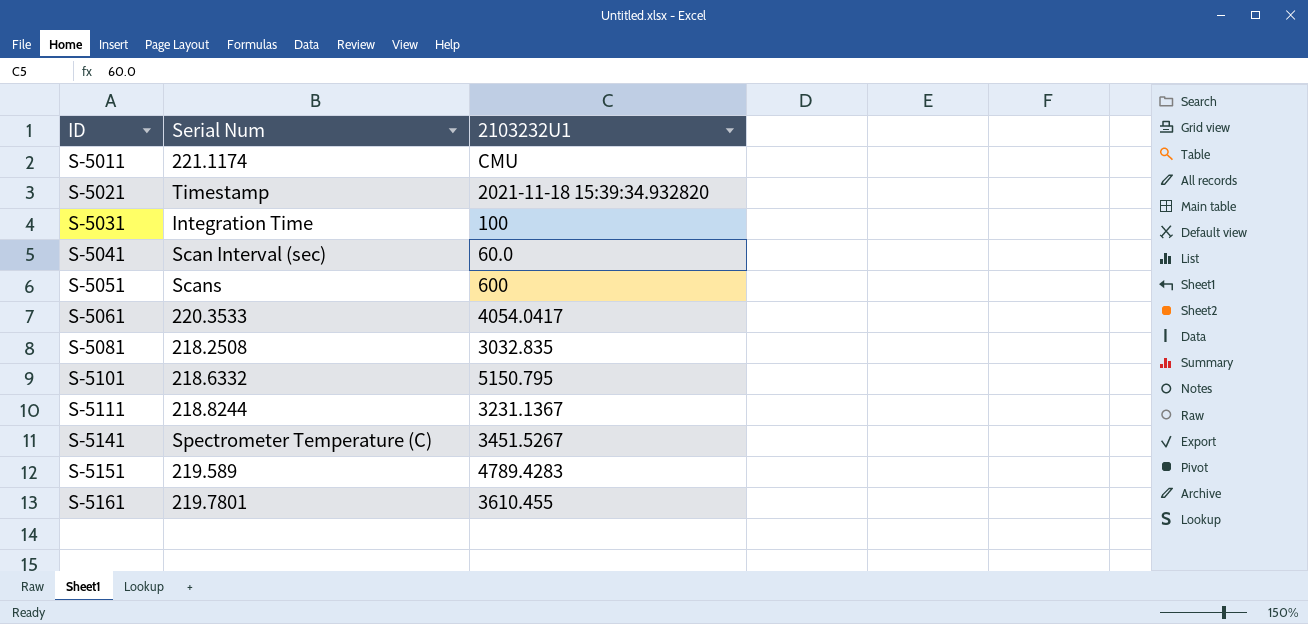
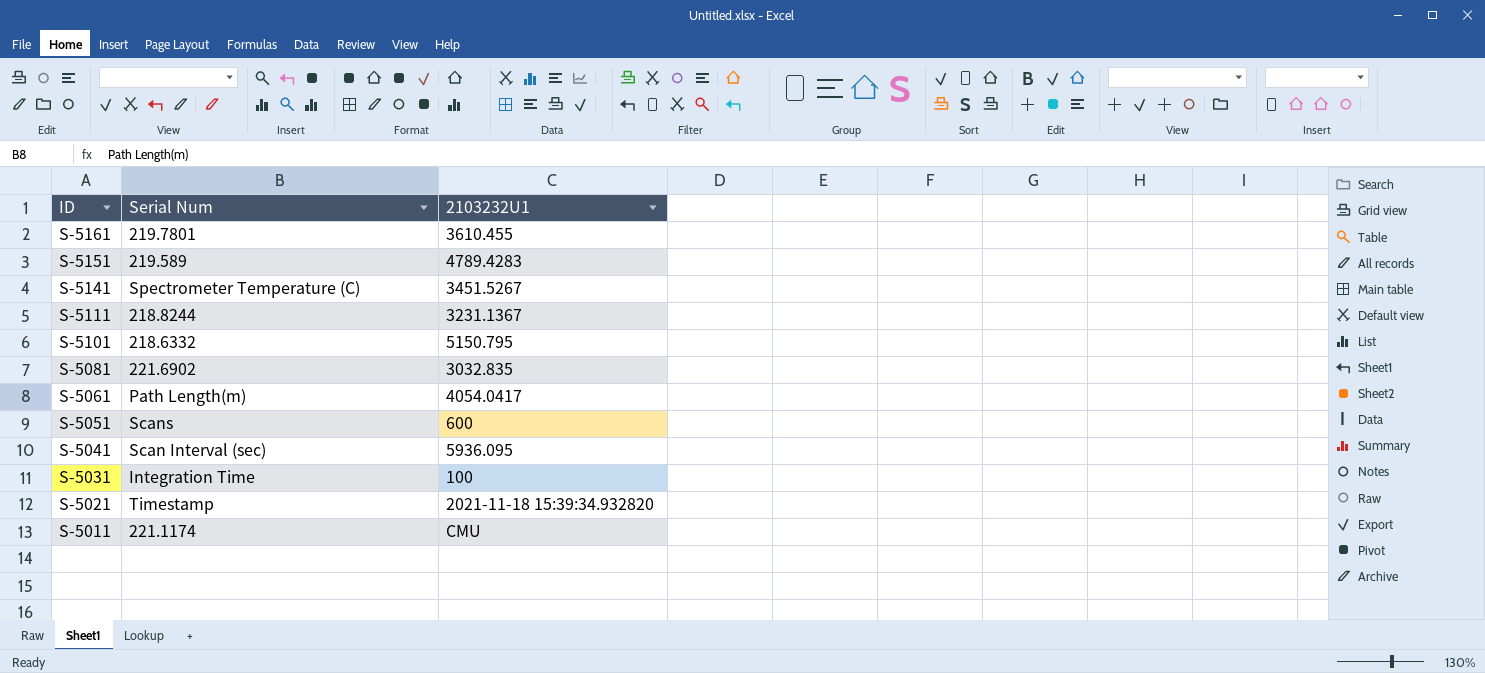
row order: ID ascending -> ID descending
S-5081 | Serial Num: 218.2508 -> 221.6902
S-5061 | Serial Num: 220.3533 -> Path Length(m)
S-5041 | 2103232U1: 60.0 -> 5936.095

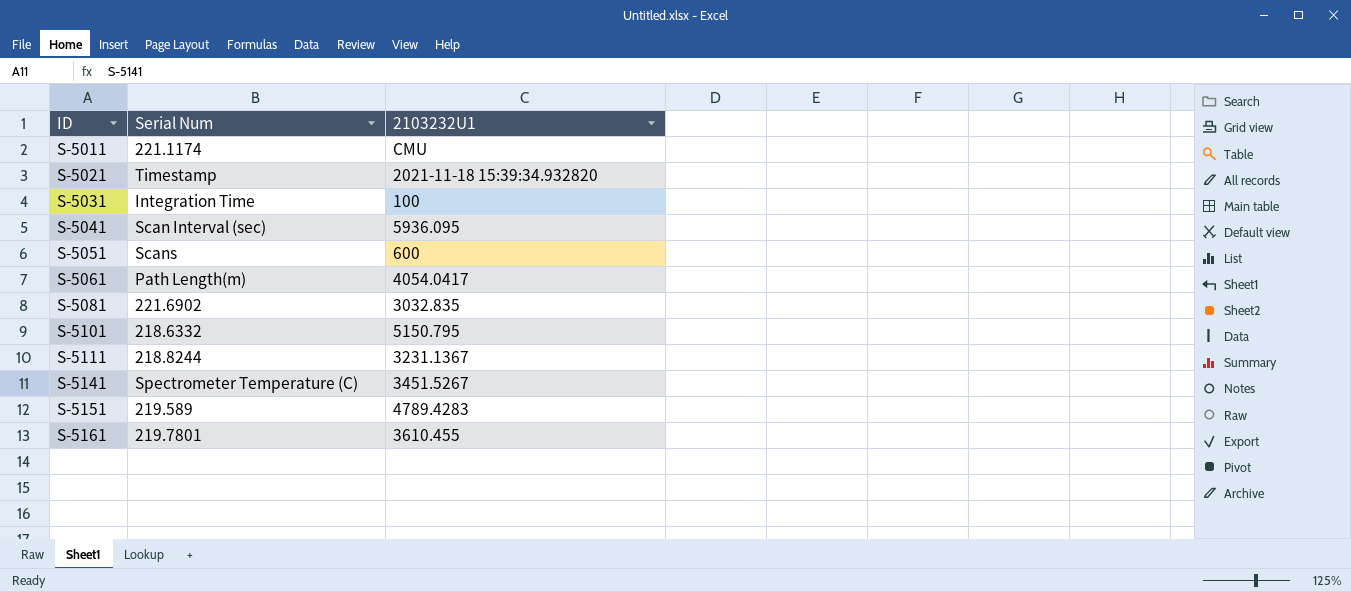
row order: ID descending -> ID ascending

